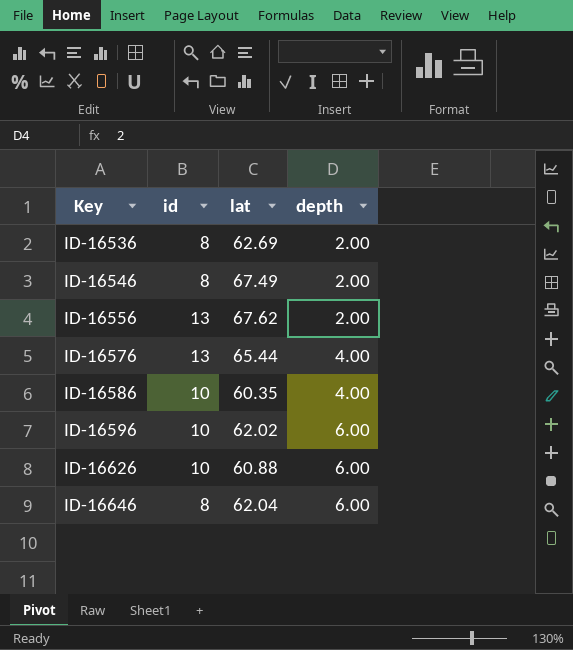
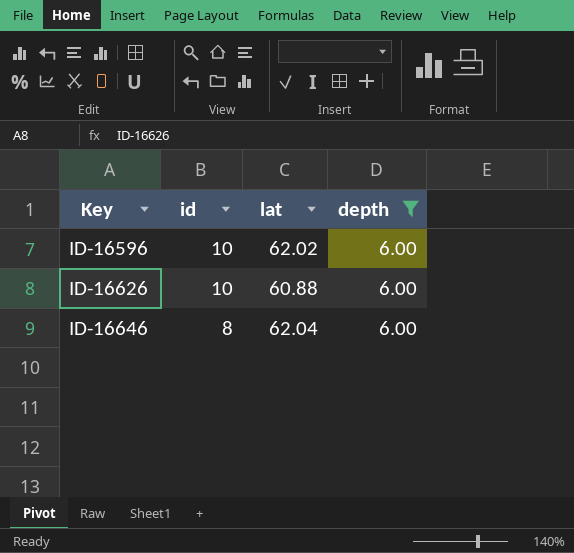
filter: none -> depth = 6.00

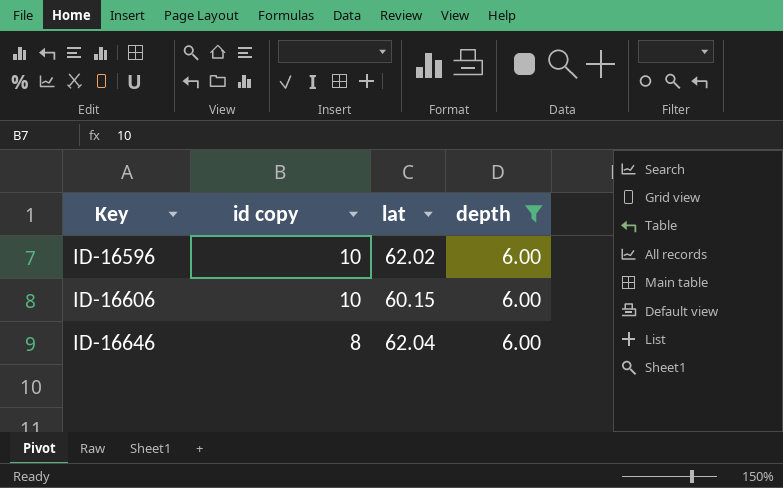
column name: id -> id copy
row ID-16626: 10 | 60.88 | 6.00 -> none
row ID-16606: none -> 10 | 60.15 | 6.00

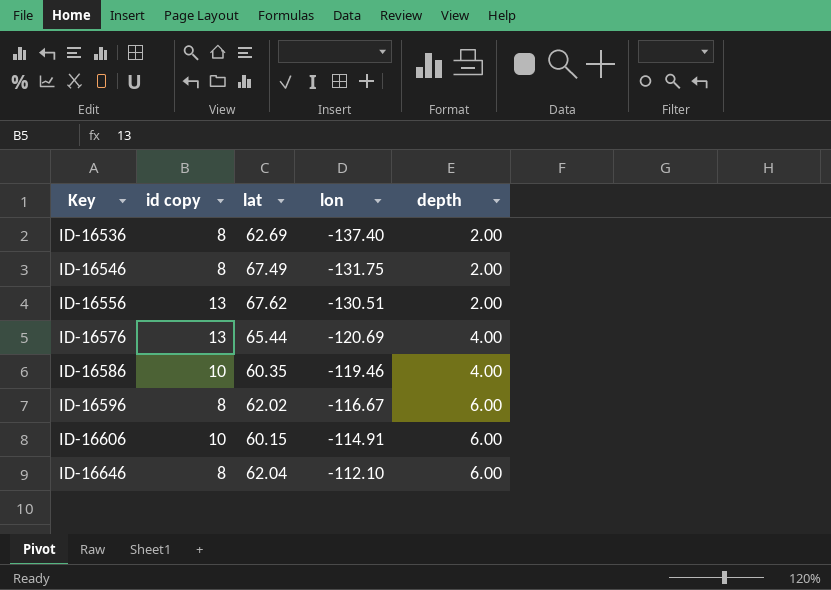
filter: depth = 6.00 -> none
column lon | position: none -> 4
ID-16596 | id copy: 10 -> 8

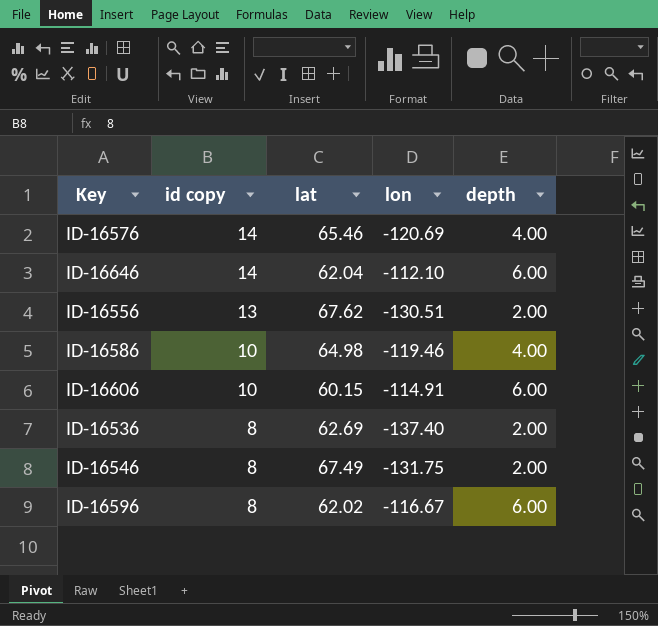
row order: Key ascending -> id copy descending
ID-16576 | id copy: 13 -> 14
ID-16576 | lat: 65.44 -> 65.46
ID-16646 | id copy: 8 -> 14
ID-16586 | lat: 60.35 -> 64.98

